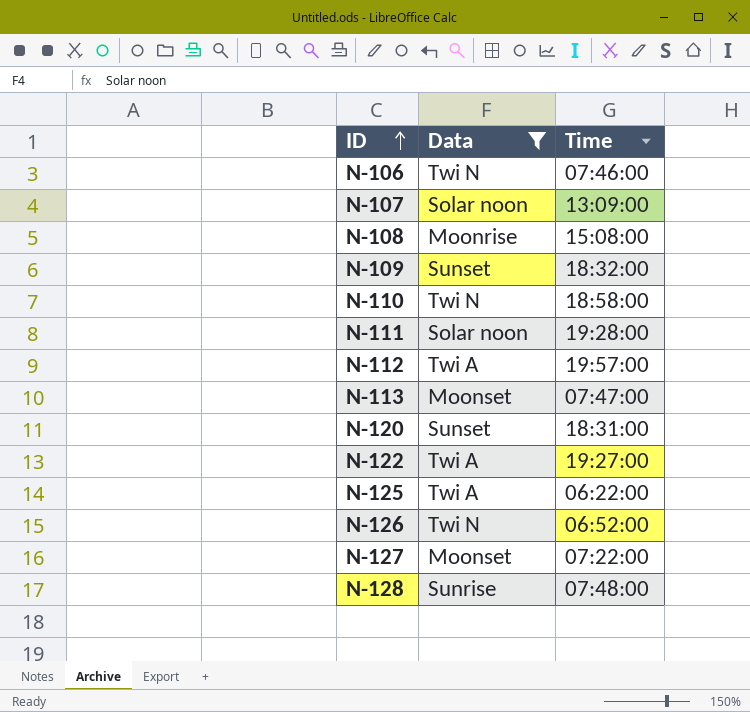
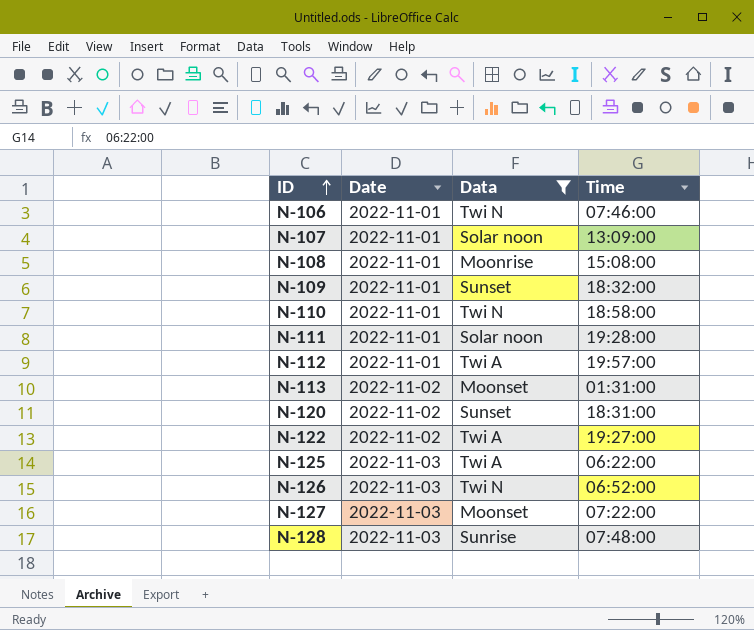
column Date | position: none -> 2
N-113 | Time: 07:47:00 -> 01:31:00

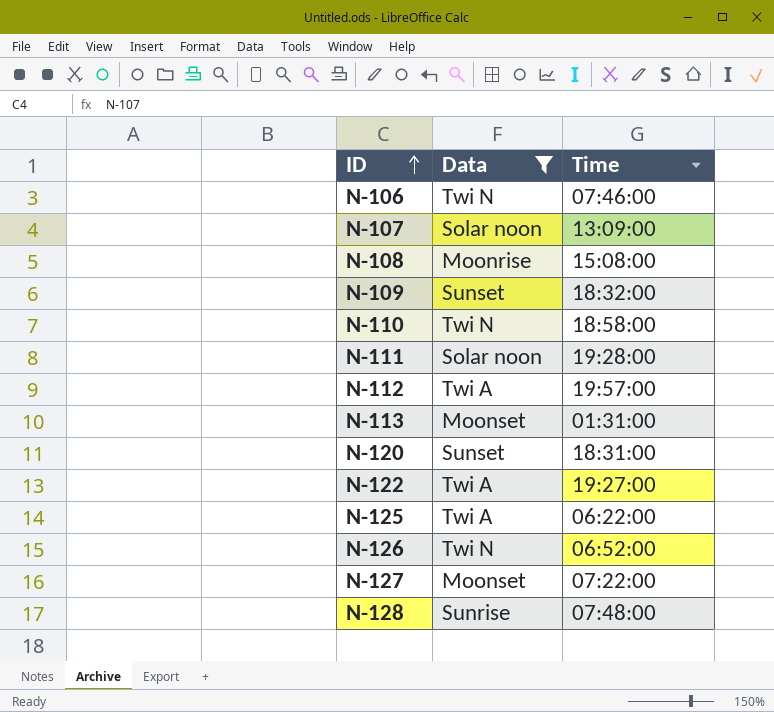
column Date | position: 2 -> none

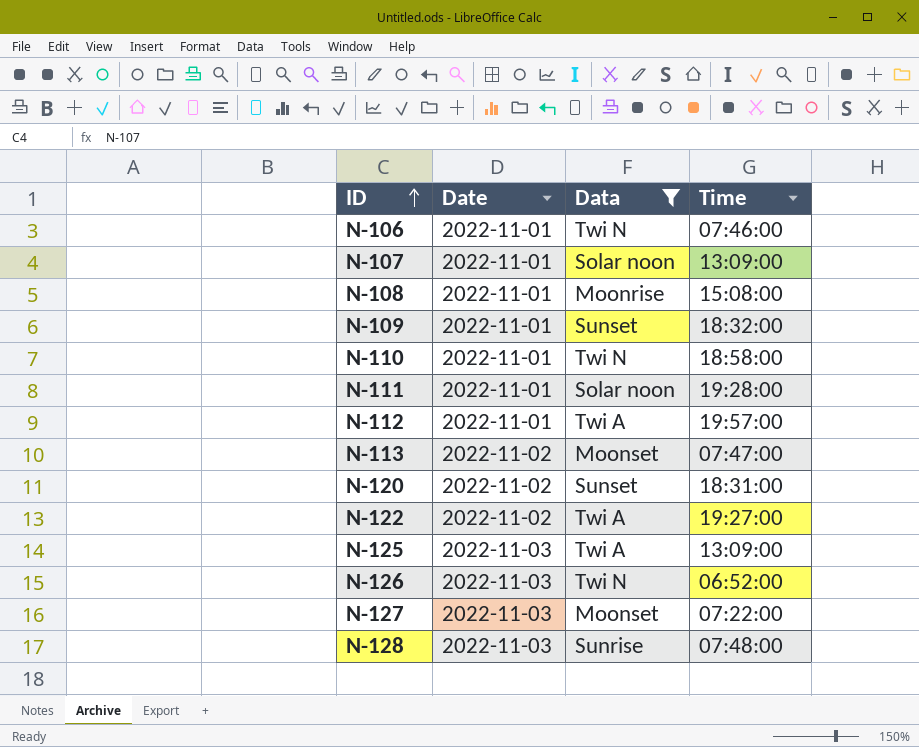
column Date | position: none -> 2
N-113 | Time: 01:31:00 -> 07:47:00
N-125 | Time: 06:22:00 -> 13:09:00

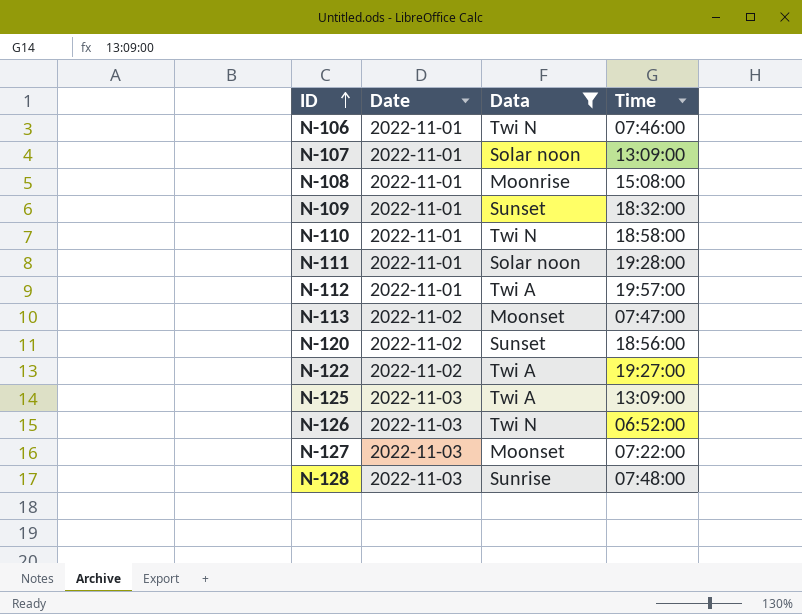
N-120 | Time: 18:31:00 -> 18:56:00

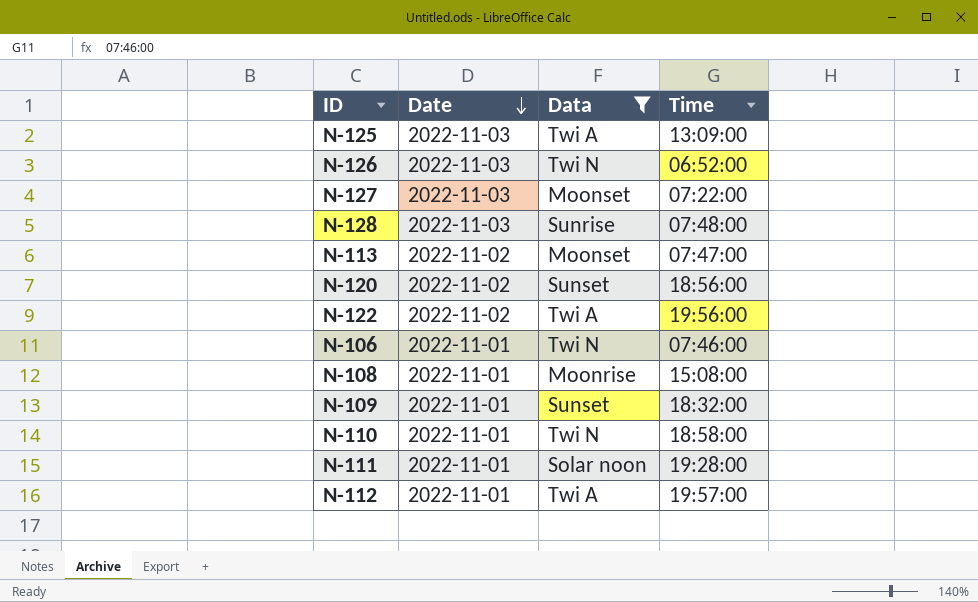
row order: ID ascending -> Date descending
row N-107: 2022-11-01 | Solar noon | 13:09:00 -> none
N-122 | Time: 19:27:00 -> 19:56:00

